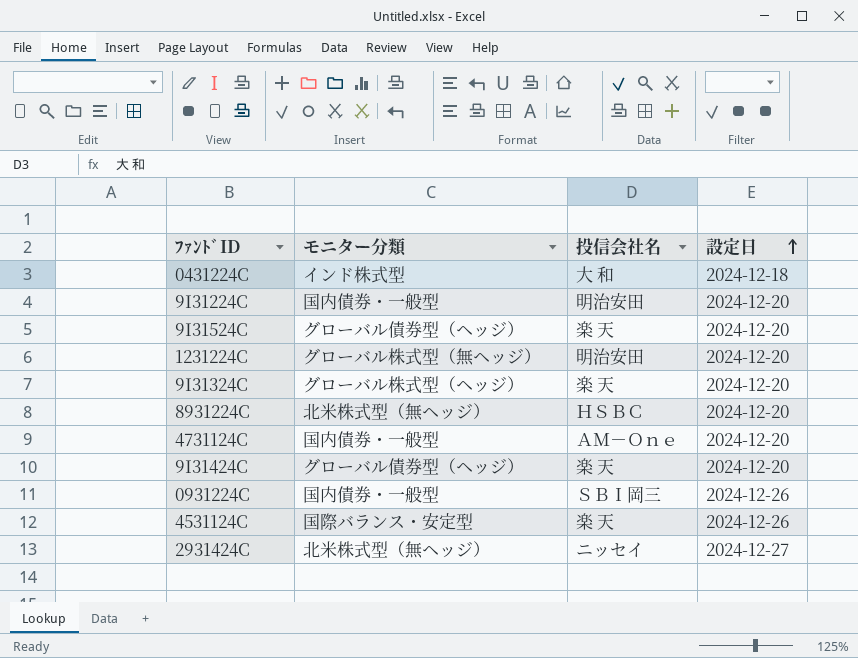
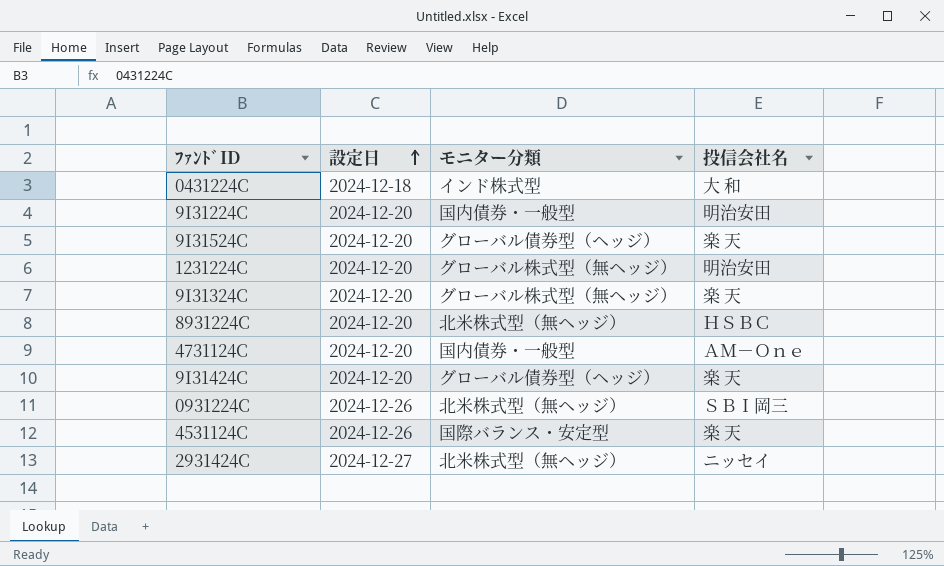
column 設定日 | position: 4 -> 2
9I31324C | モニター分類: グローバル株式型（ヘッジ） -> グローバル株式型（無ヘッジ）
0931224C | モニター分類: 国内債券・一般型 -> 北米株式型（無ヘッジ）

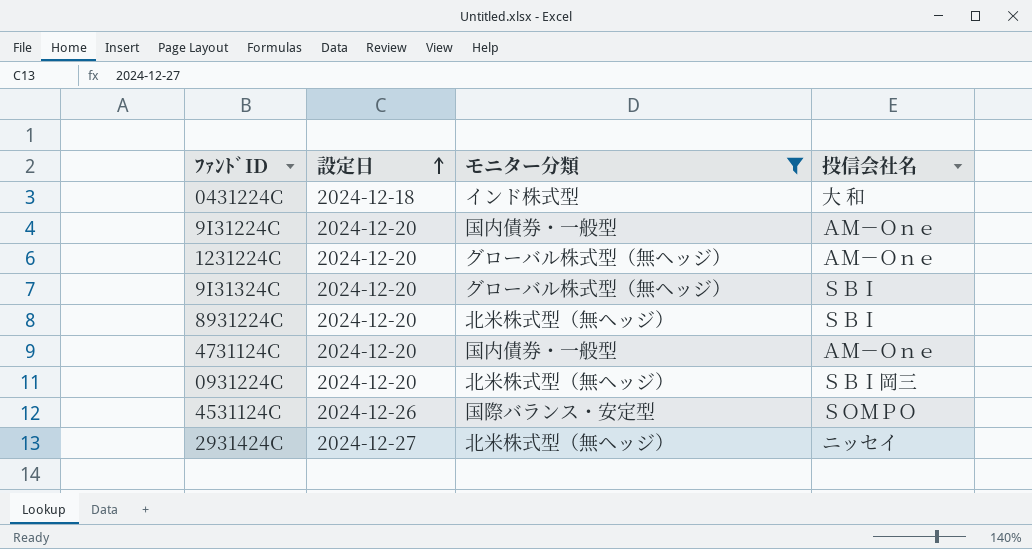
filter: none -> モニター分類 != グローバル債券型（ヘッジ）
9I31224C | 投信会社名: 明治安田 -> ＡＭ－Ｏｎｅ
1231224C | 投信会社名: 明治安田 -> ＡＭ－Ｏｎｅ
9I31324C | 投信会社名: 楽 天 -> ＳＢＩ
8931224C | 投信会社名: ＨＳＢＣ -> ＳＢＩ
0931224C | 設定日: 2024-12-26 -> 2024-12-20
4531124C | 投信会社名: 楽 天 -> ＳＯＭＰＯ

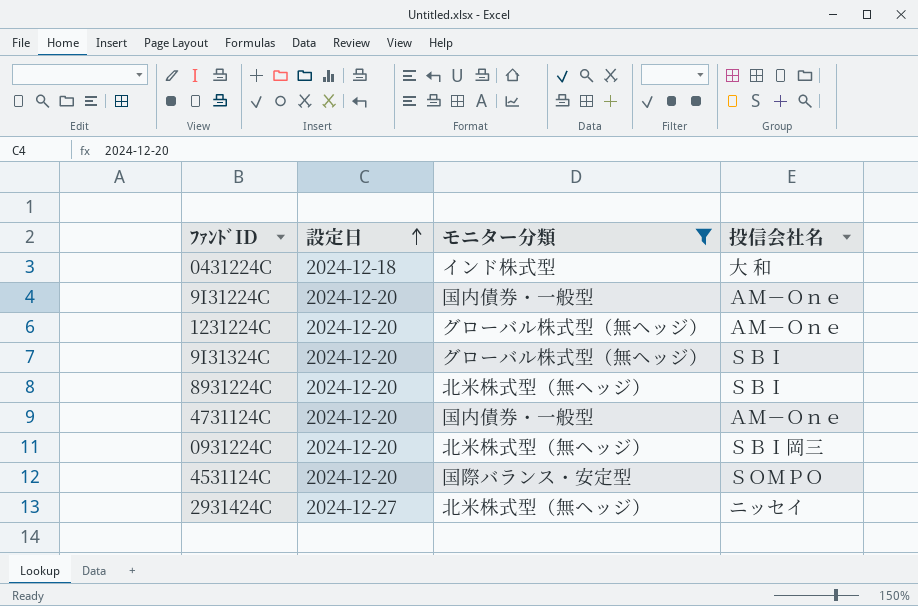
4531124C | 設定日: 2024-12-26 -> 2024-12-20

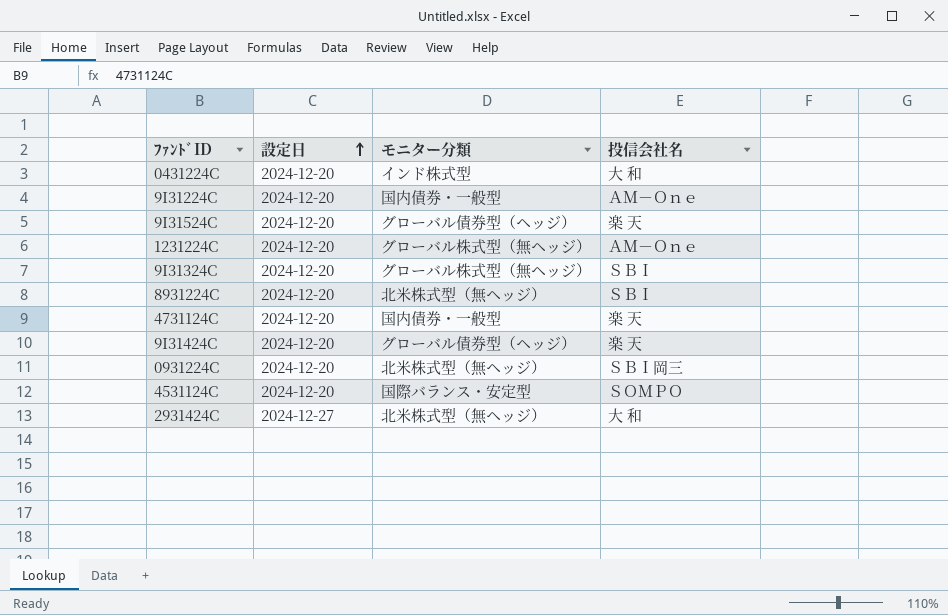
filter: モニター分類 != グローバル債券型（ヘッジ） -> none
0431224C | 設定日: 2024-12-18 -> 2024-12-20
4731124C | 投信会社名: ＡＭ－Ｏｎｅ -> 楽 天
2931424C | 投信会社名: ニッセイ -> 大 和

